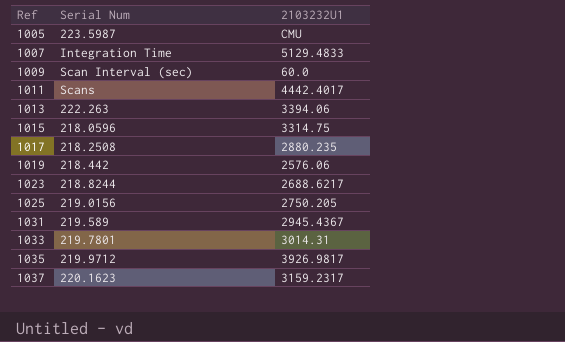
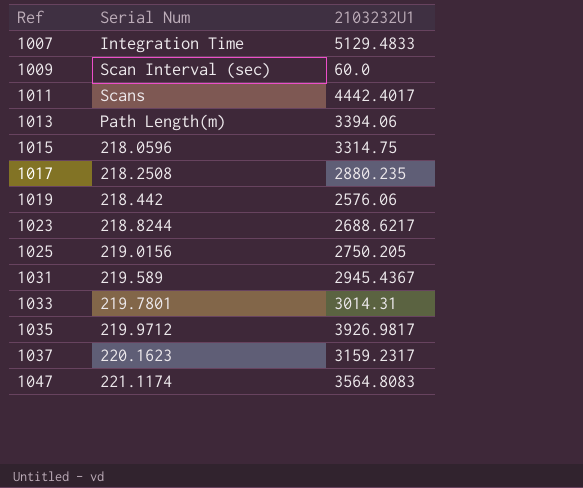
row 1005: 223.5987 | CMU -> none
1013 | Serial Num: 222.263 -> Path Length(m)
row 1047: none -> 221.1174 | 3564.8083

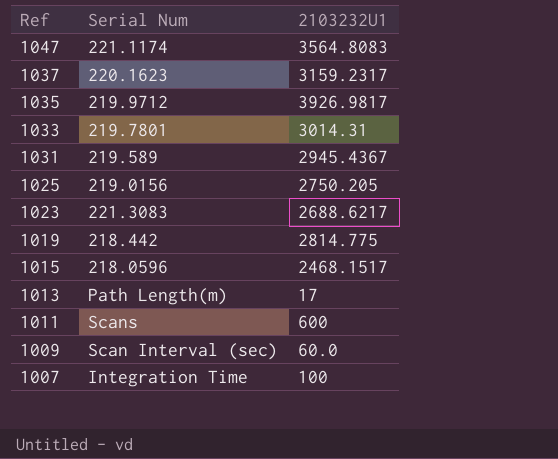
row order: Ref ascending -> Ref descending
row 1017: 218.2508 | 2880.235 -> none
1023 | Serial Num: 218.8244 -> 221.3083
1019 | 2103232U1: 2576.06 -> 2814.775
1015 | 2103232U1: 3314.75 -> 2468.1517
1013 | 2103232U1: 3394.06 -> 17
1011 | 2103232U1: 4442.4017 -> 600
1007 | 2103232U1: 5129.4833 -> 100

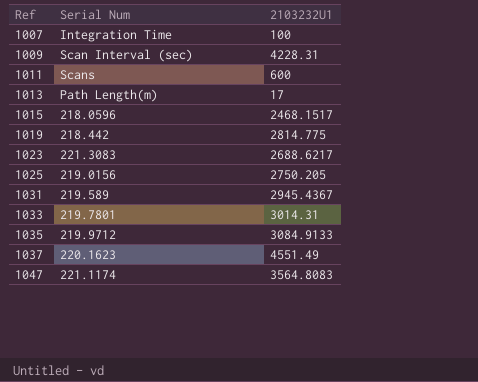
row order: Ref descending -> Ref ascending
1009 | 2103232U1: 60.0 -> 4228.31
1035 | 2103232U1: 3926.9817 -> 3084.9133
1037 | 2103232U1: 3159.2317 -> 4551.49

